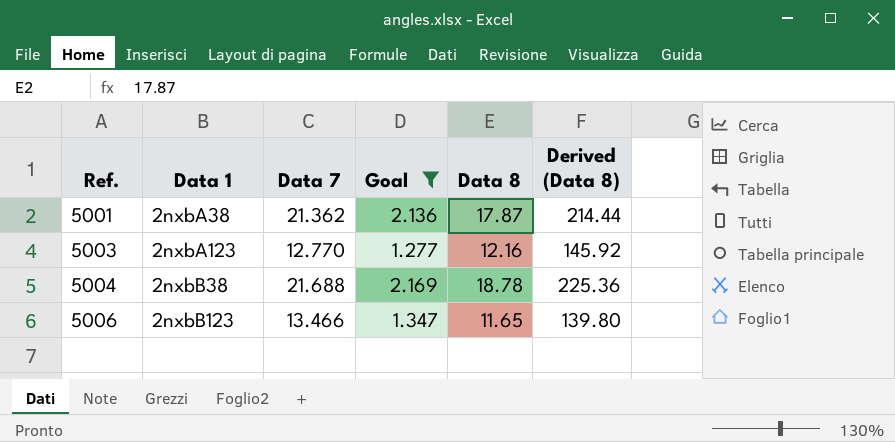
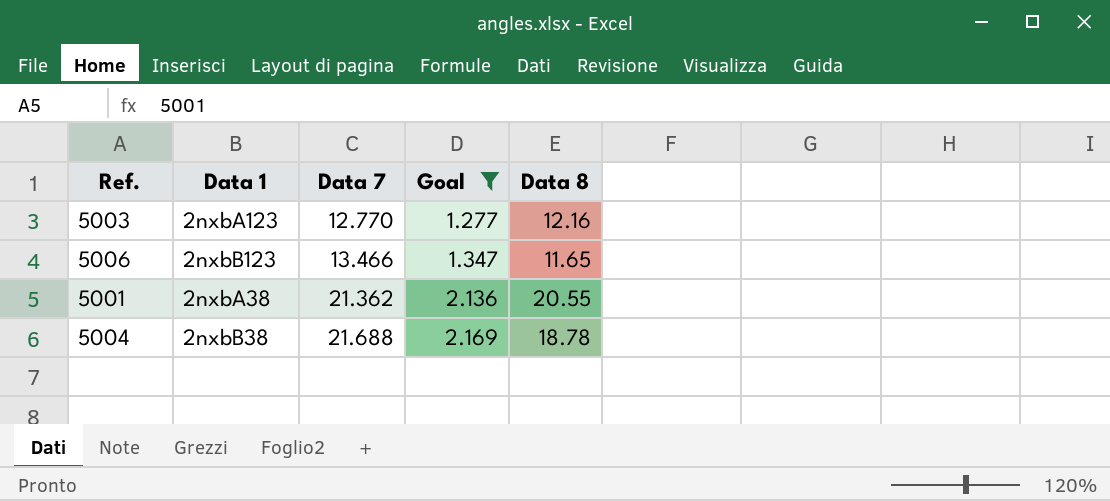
row order: Ref. ascending -> Data 7 ascending
column Derived (Data 8) | formula: [Data 8] * 12 -> none
5001 | Data 8: 17.87 -> 20.55

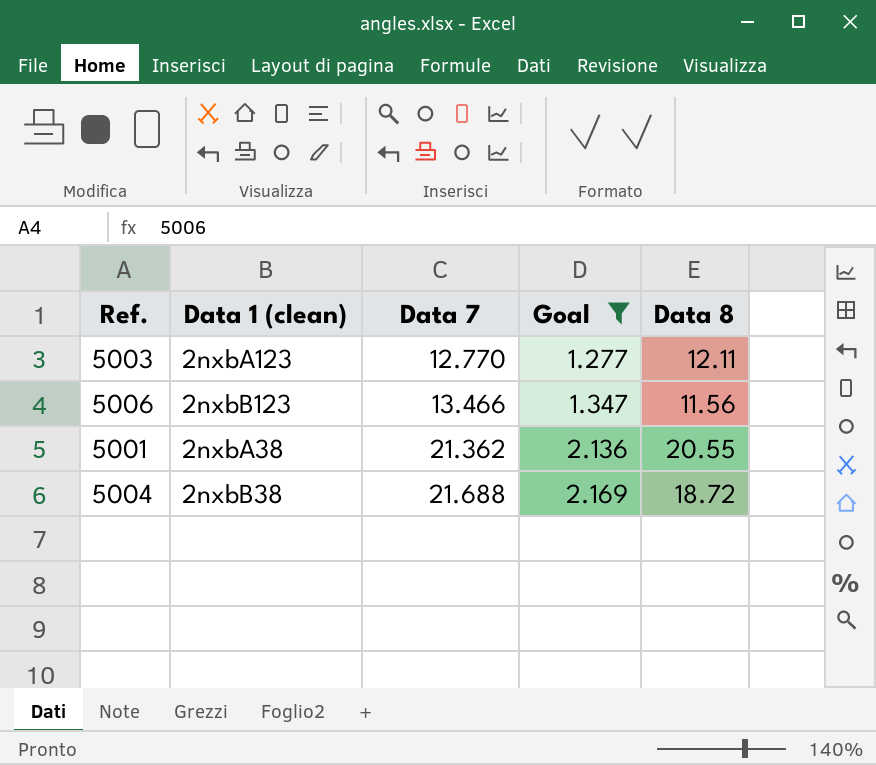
column name: Data 1 -> Data 1 (clean)
5003 | Data 8: 12.16 -> 12.11
5006 | Data 8: 11.65 -> 11.56
5004 | Data 8: 18.78 -> 18.72

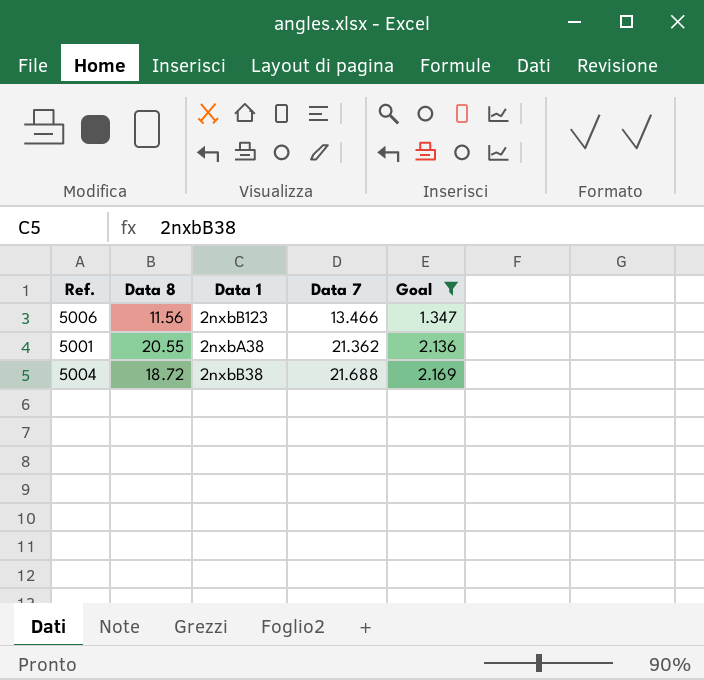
column Data 8 | position: 5 -> 2
column name: Data 1 (clean) -> Data 1
row 5003: 2nxbA123 | 12.770 | 1.277 | 12.11 -> none

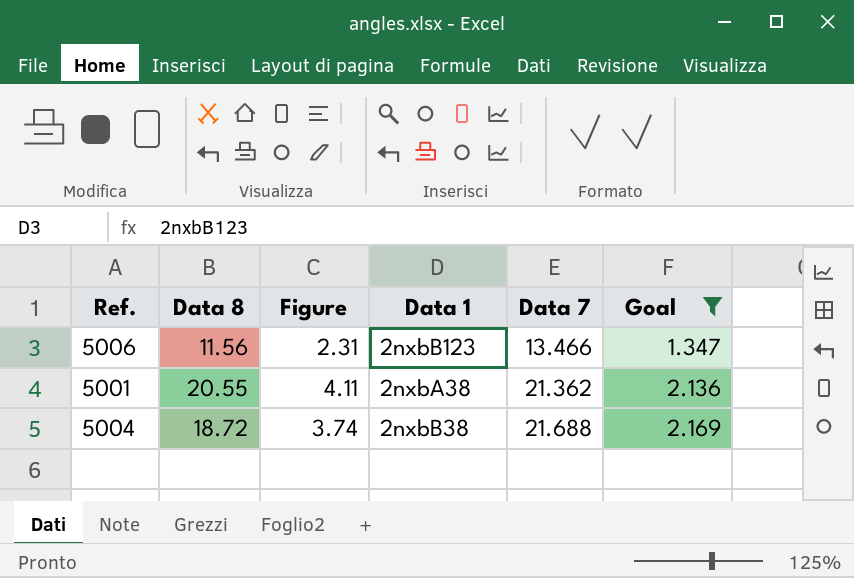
column Figure | formula: none -> [Data 8] * 0.2

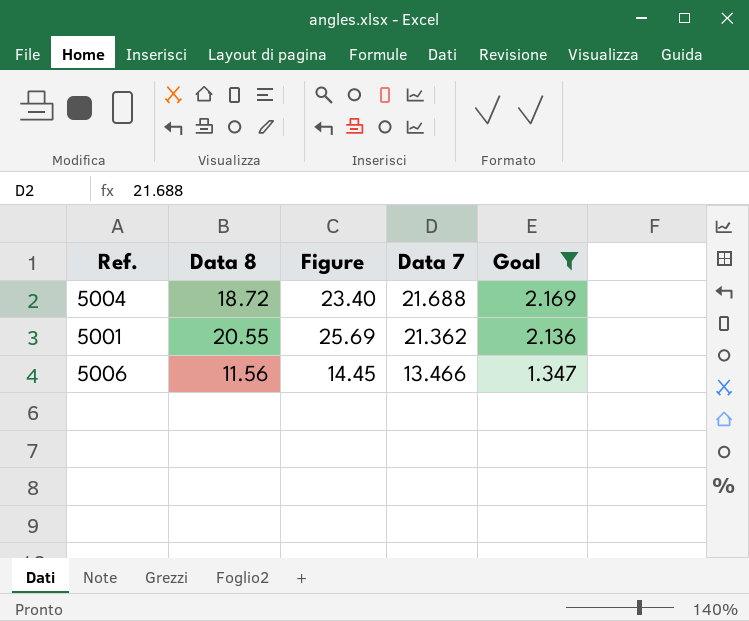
row order: Data 7 ascending -> Data 7 descending
column Data 1 | position: 4 -> none
column Figure | formula: [Data 8] * 0.2 -> [Data 8] * 1.25

